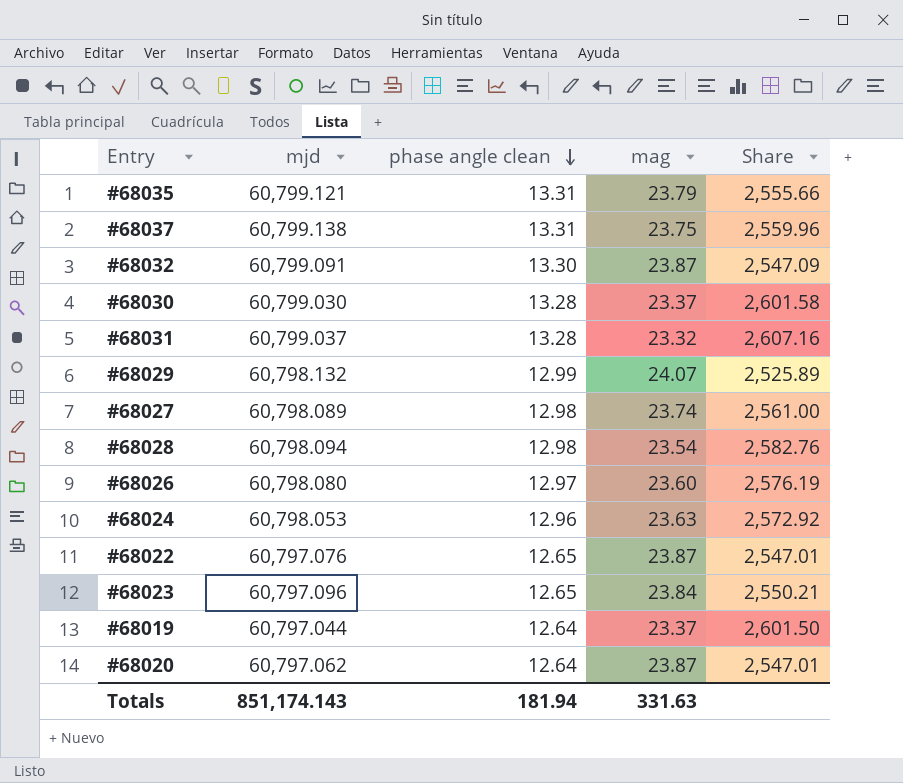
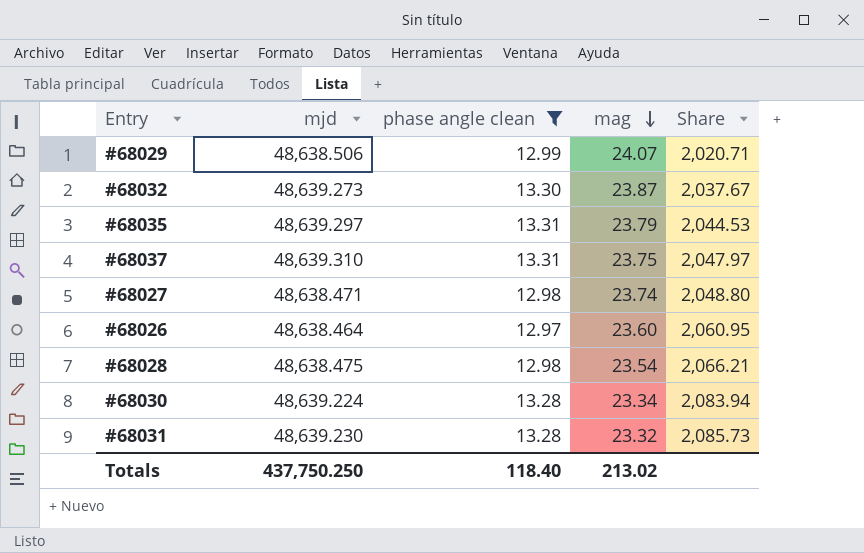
filter: none -> phase angle clean >= 12.97
row order: phase angle clean descending -> mag descending
#68029 | mjd: 60,798.132 -> 48,638.506
#68029 | Share: 2,525.89 -> 2,020.71
#68032 | mjd: 60,799.091 -> 48,639.273
#68032 | Share: 2,547.09 -> 2,037.67
#68035 | mjd: 60,799.121 -> 48,639.297
#68035 | Share: 2,555.66 -> 2,044.53
#68037 | mjd: 60,799.138 -> 48,639.310
#68037 | Share: 2,559.96 -> 2,047.97
#68027 | mjd: 60,798.089 -> 48,638.471
#68027 | Share: 2,561.00 -> 2,048.80
#68026 | mjd: 60,798.080 -> 48,638.464
#68026 | Share: 2,576.19 -> 2,060.95
#68028 | mjd: 60,798.094 -> 48,638.475
#68028 | Share: 2,582.76 -> 2,066.21
#68030 | mjd: 60,799.030 -> 48,639.224
#68030 | mag: 23.37 -> 23.34
#68030 | Share: 2,601.58 -> 2,083.94
#68031 | mjd: 60,799.037 -> 48,639.230
#68031 | Share: 2,607.16 -> 2,085.73
Totals | mjd: 851,174.143 -> 437,750.250
Totals | phase angle clean: 181.94 -> 118.40
Totals | mag: 331.63 -> 213.02

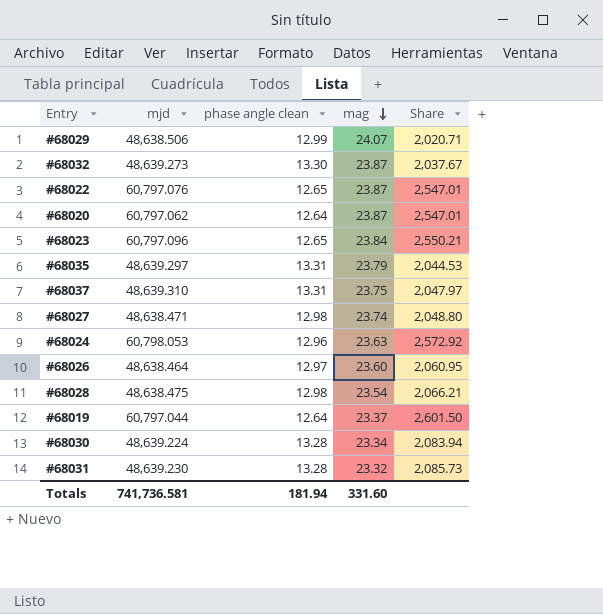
filter: phase angle clean >= 12.97 -> none
Totals | mjd: 437,750.250 -> 741,736.581
Totals | phase angle clean: 118.40 -> 181.94
Totals | mag: 213.02 -> 331.60

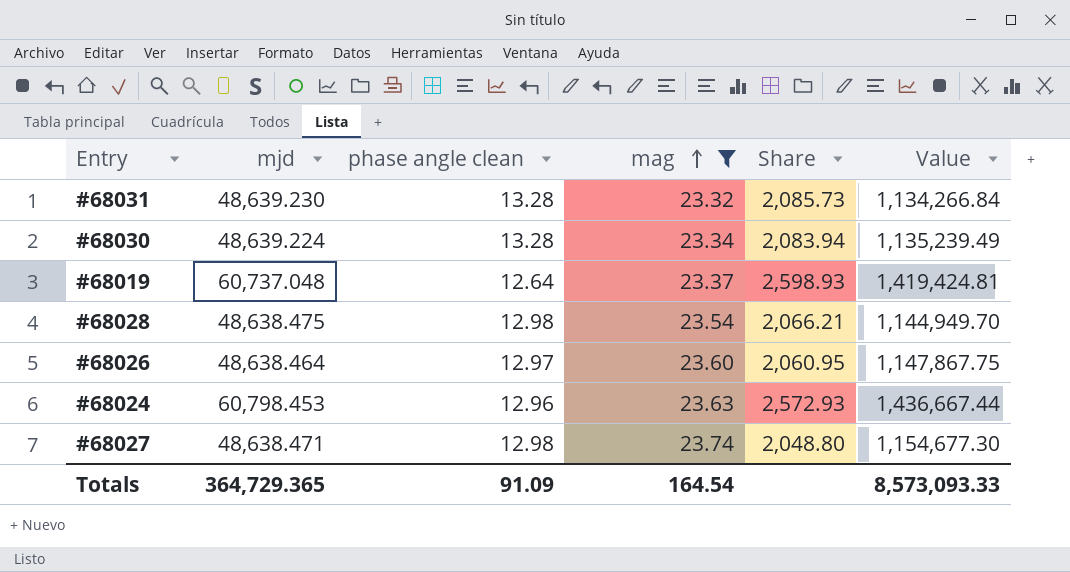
filter: none -> mag <= 23.74
row order: mag descending -> mag ascending
column Value | formula: none -> [mjd] * [mag]
#68019 | mjd: 60,797.044 -> 60,737.048
#68019 | Share: 2,601.50 -> 2,598.93
#68024 | mjd: 60,798.053 -> 60,798.453
#68024 | Share: 2,572.92 -> 2,572.93
Totals | mjd: 741,736.581 -> 364,729.365
Totals | phase angle clean: 181.94 -> 91.09
Totals | mag: 331.60 -> 164.54

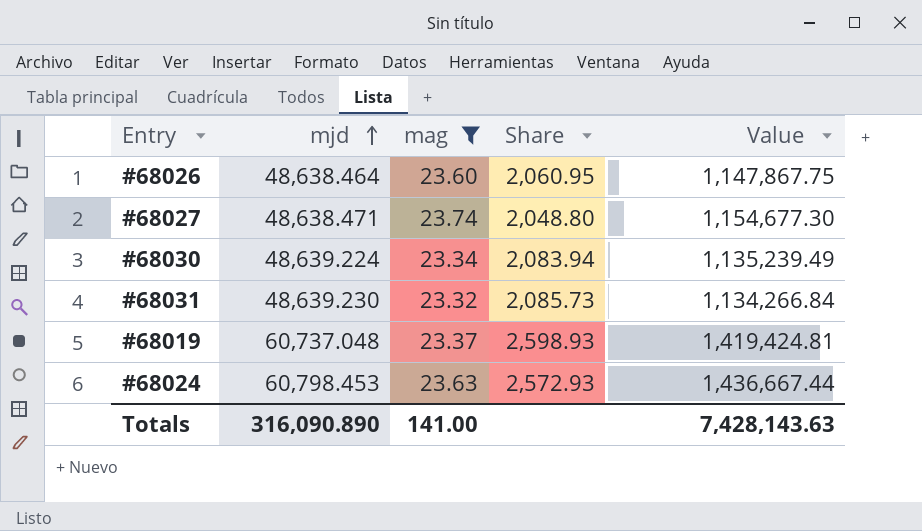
row order: mag ascending -> mjd ascending
column phase angle clean | position: 3 -> none
row #68028: 48,638.475 | 12.98 | 23.54 | 2,066.21 | 1,144,949.70 -> none
Totals | mjd: 364,729.365 -> 316,090.890
Totals | mag: 164.54 -> 141.00
Totals | Value: 8,573,093.33 -> 7,428,143.63

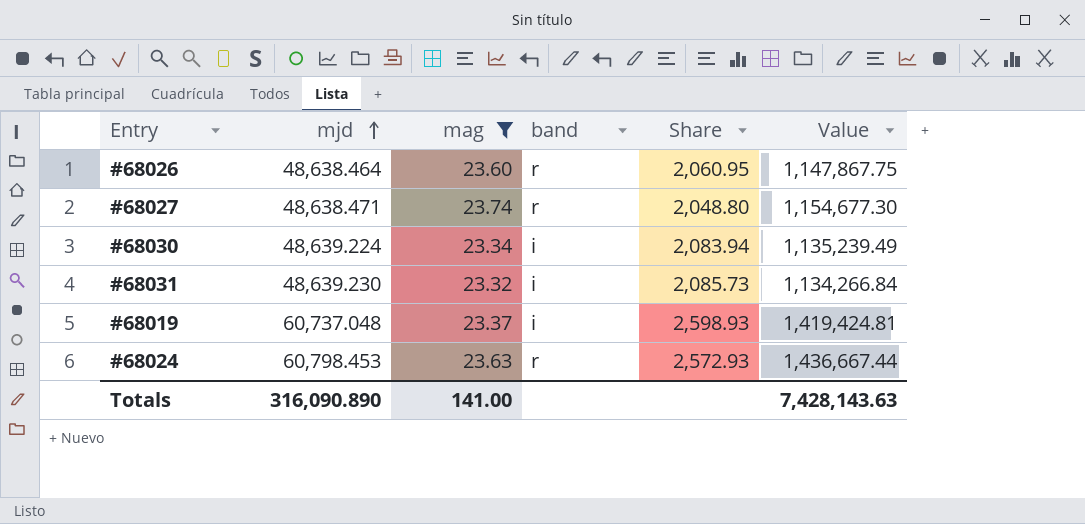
column band | position: none -> 4

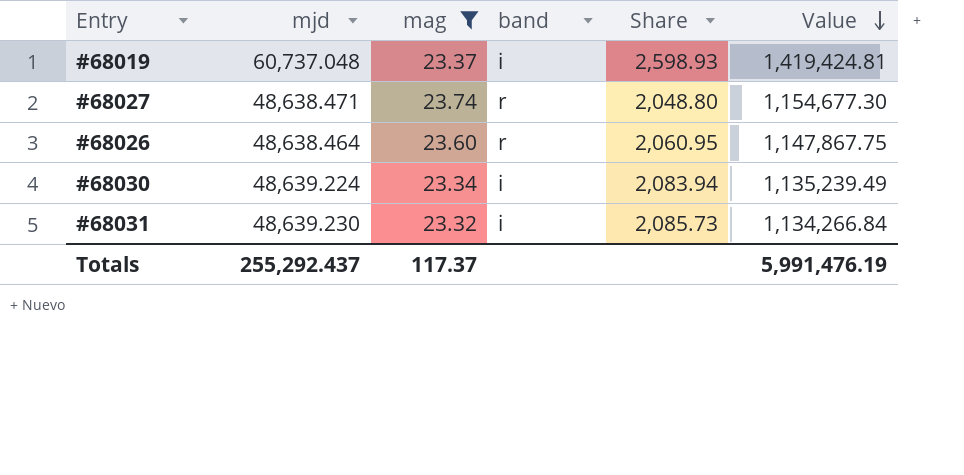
row order: mjd ascending -> Value descending
row #68024: 60,798.453 | 23.63 | r | 2,572.93 | 1,436,667.44 -> none
Totals | mjd: 316,090.890 -> 255,292.437
Totals | mag: 141.00 -> 117.37
Totals | Value: 7,428,143.63 -> 5,991,476.19

